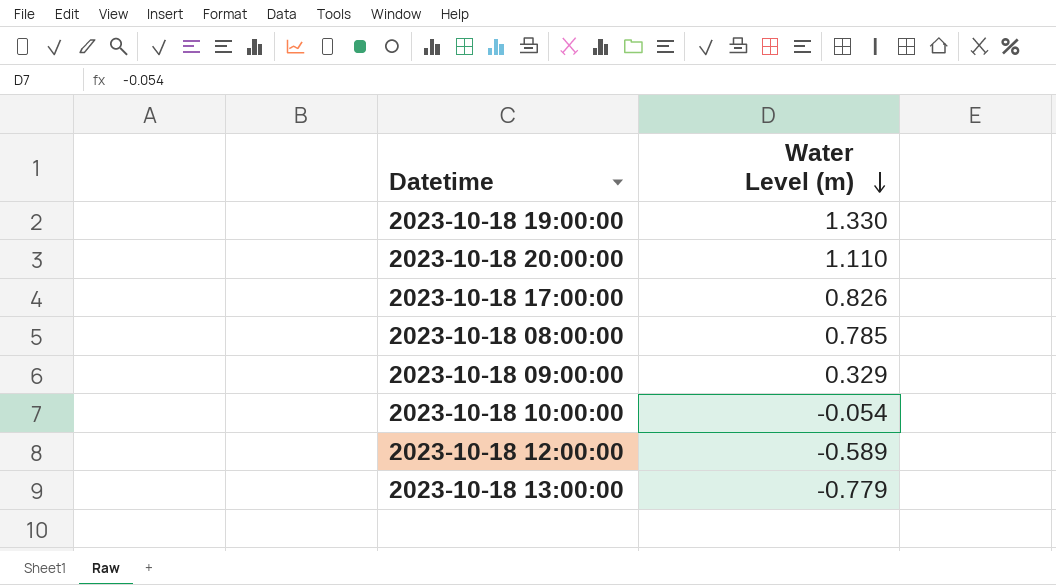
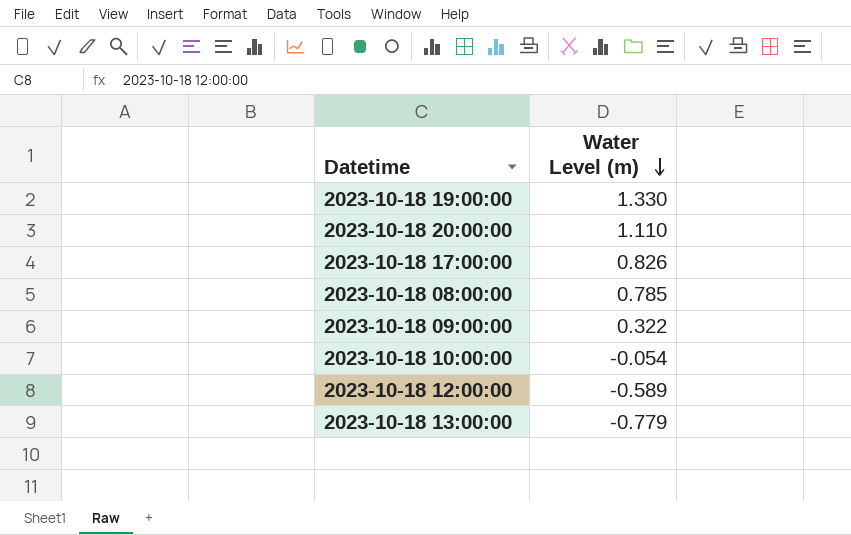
2023-10-18 09:00:00 | Water Level (m): 0.329 -> 0.322

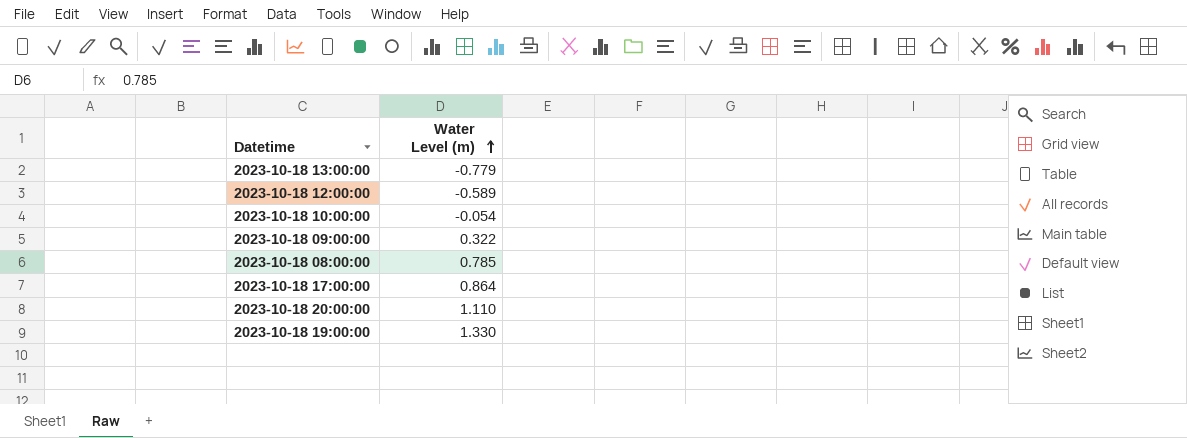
row order: Water Level (m) descending -> Water Level (m) ascending
2023-10-18 17:00:00 | Water Level (m): 0.826 -> 0.864

